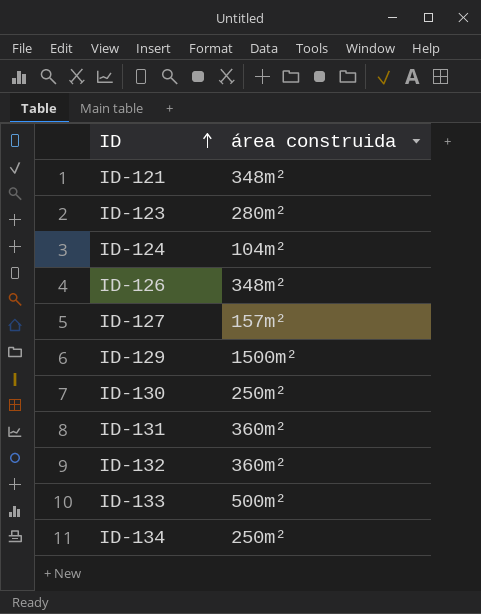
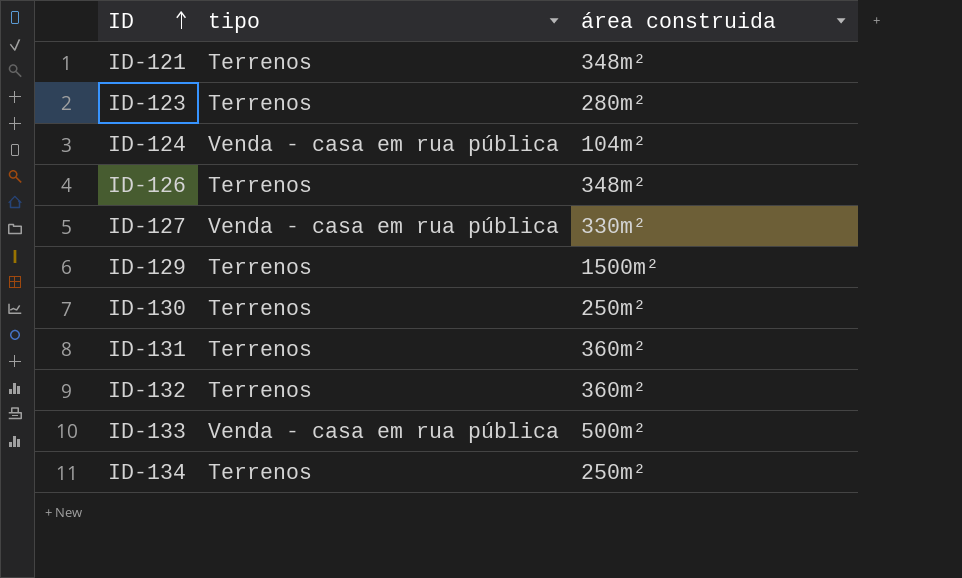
column tipo | position: none -> 2
ID-127 | área construida: 157m² -> 330m²

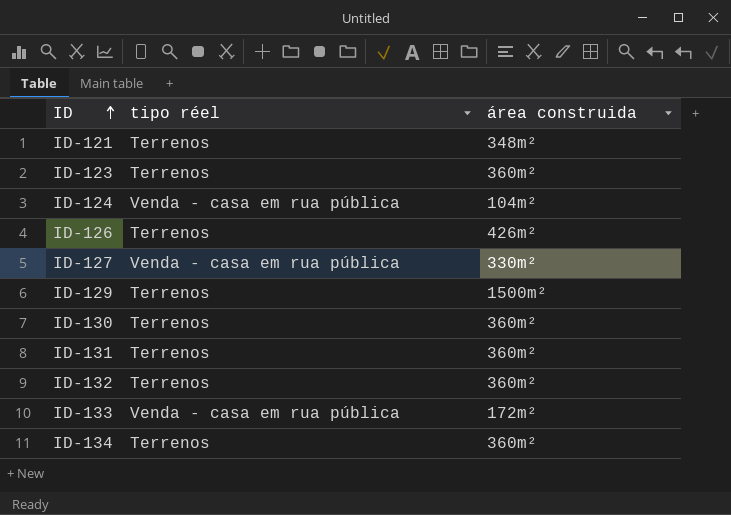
column name: tipo -> tipo réel
ID-123 | área construida: 280m² -> 360m²
ID-126 | área construida: 348m² -> 426m²
ID-130 | área construida: 250m² -> 360m²
ID-133 | área construida: 500m² -> 172m²
ID-134 | área construida: 250m² -> 360m²

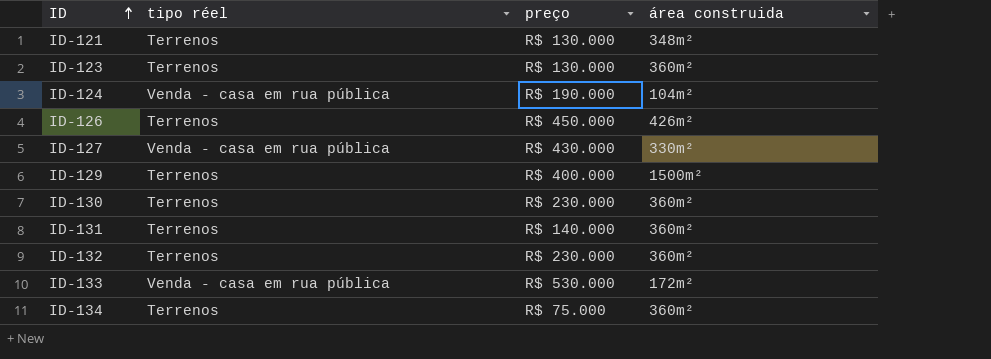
column preço | position: none -> 3

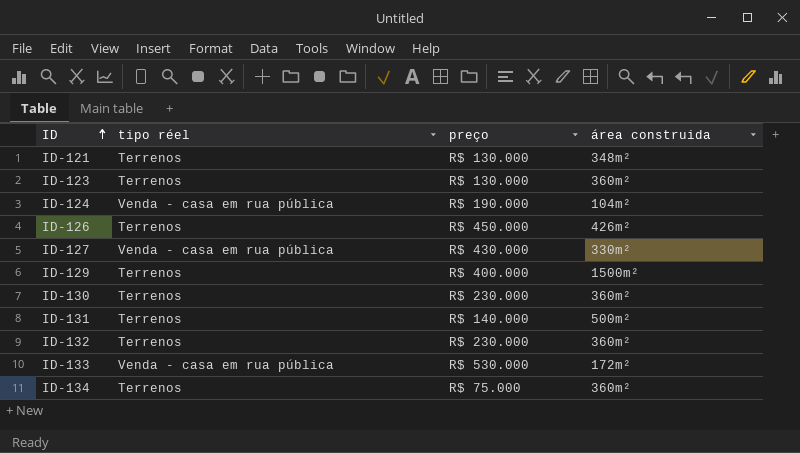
ID-131 | área construida: 360m² -> 500m²

